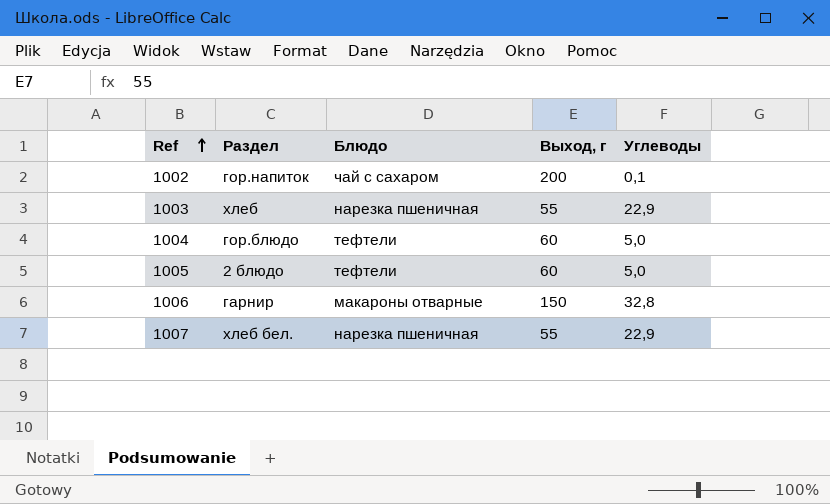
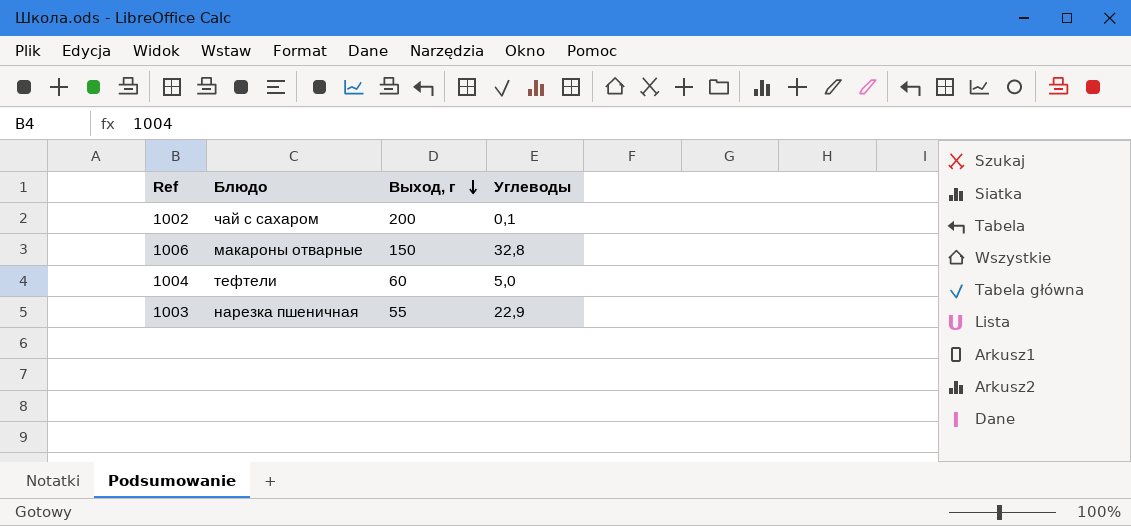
row order: Ref ascending -> Выход, г descending
column Раздел | position: 2 -> none
row 1005: 2 блюдо | тефтели | 60 | 5,0 -> none
row 1007: хлеб бел. | нарезка пшеничная | 55 | 22,9 -> none

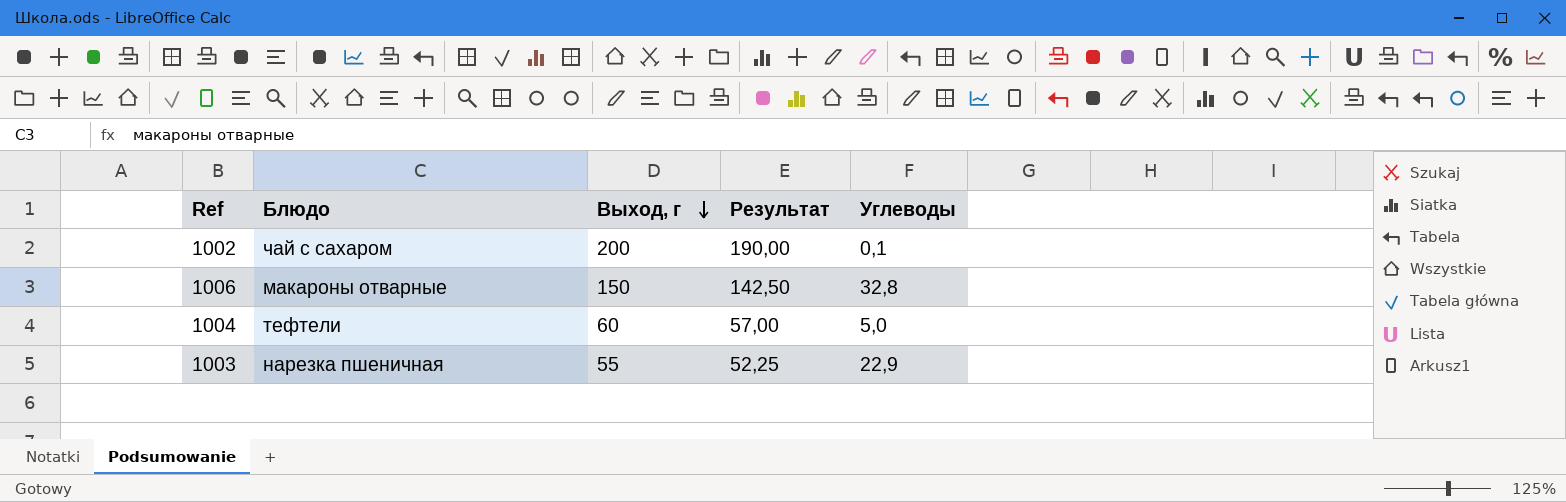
column Результат | formula: none -> [Выход, г] * 0,95

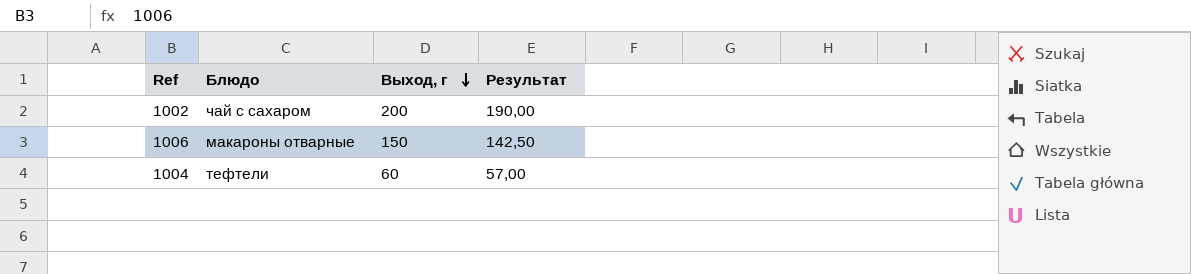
column Углеводы | position: 5 -> none
row 1003: нарезка пшеничная | 55 | 52,25 | 22,9 -> none

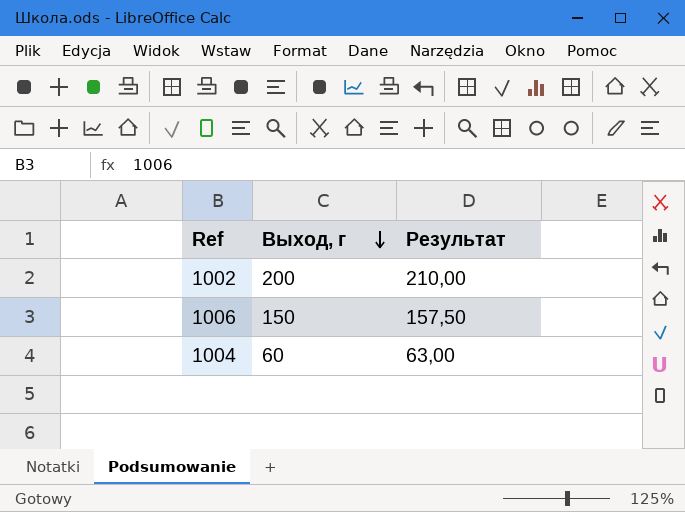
column Блюдо | position: 2 -> none
column Результат | formula: [Выход, г] * 0,95 -> [Выход, г] * 1,05

